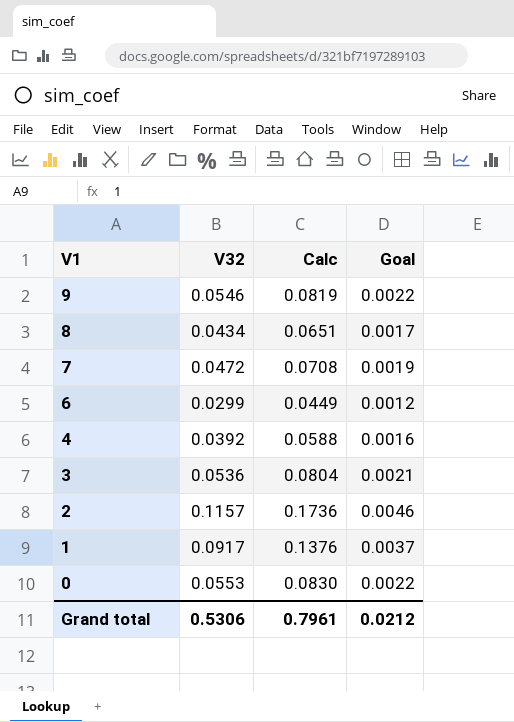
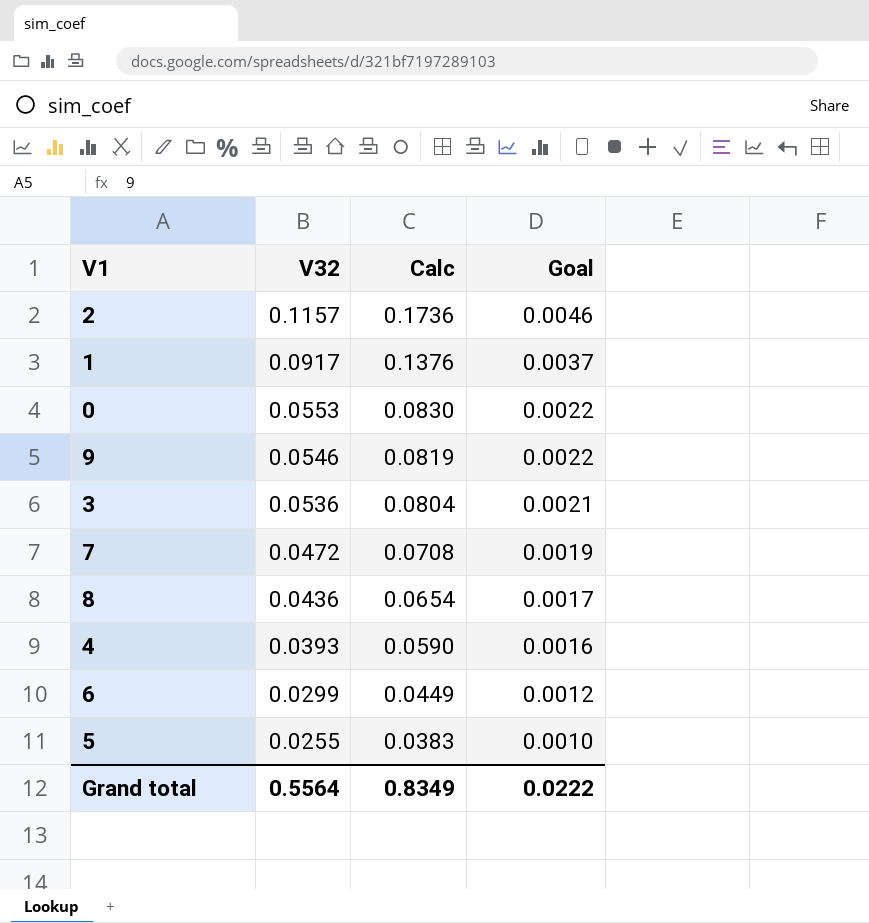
row order: V1 descending -> V32 descending
8 | V32: 0.0434 -> 0.0436
8 | Calc: 0.0651 -> 0.0654
4 | V32: 0.0392 -> 0.0393
4 | Calc: 0.0588 -> 0.0590
row 5: none -> 0.0255 | 0.0383 | 0.0010
Grand total | V32: 0.5306 -> 0.5564
Grand total | Calc: 0.7961 -> 0.8349
Grand total | Goal: 0.0212 -> 0.0222

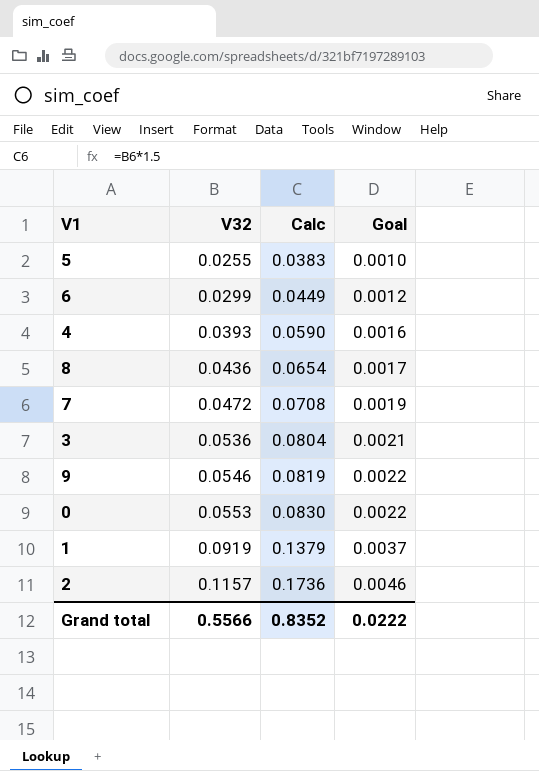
row order: V32 descending -> V32 ascending
1 | V32: 0.0917 -> 0.0919
1 | Calc: 0.1376 -> 0.1379
Grand total | V32: 0.5564 -> 0.5566
Grand total | Calc: 0.8349 -> 0.8352

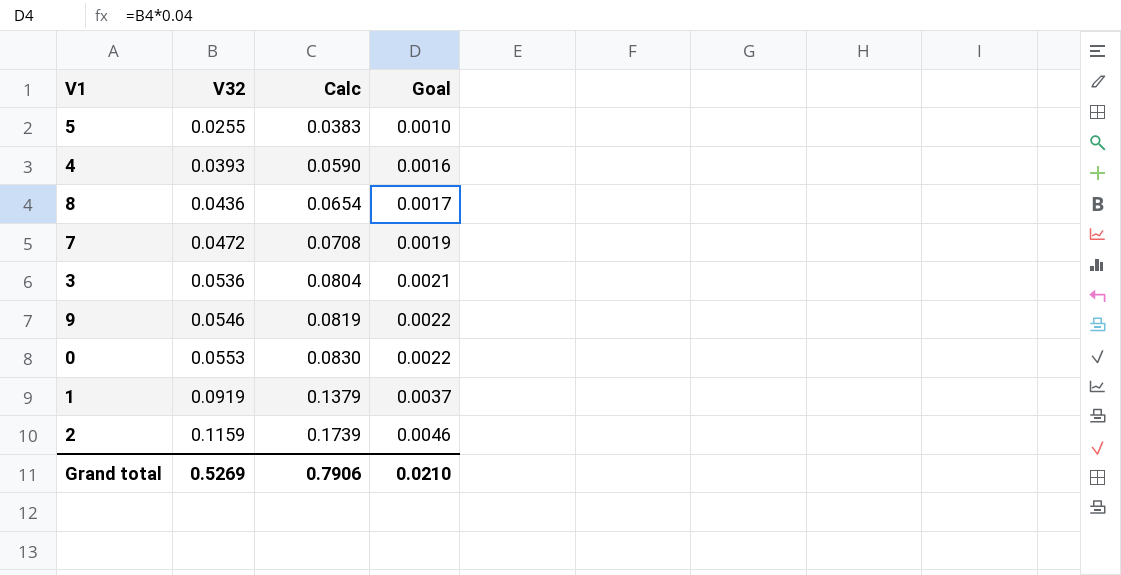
row 6: 0.0299 | 0.0449 | 0.0012 -> none
2 | V32: 0.1157 -> 0.1159
2 | Calc: 0.1736 -> 0.1739
Grand total | V32: 0.5566 -> 0.5269
Grand total | Calc: 0.8352 -> 0.7906
Grand total | Goal: 0.0222 -> 0.0210

